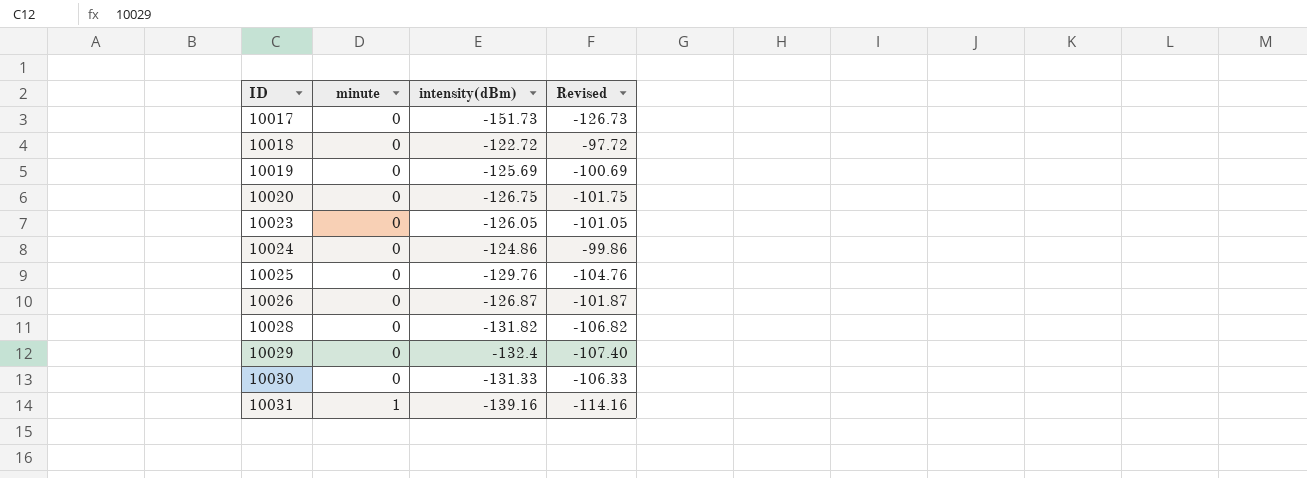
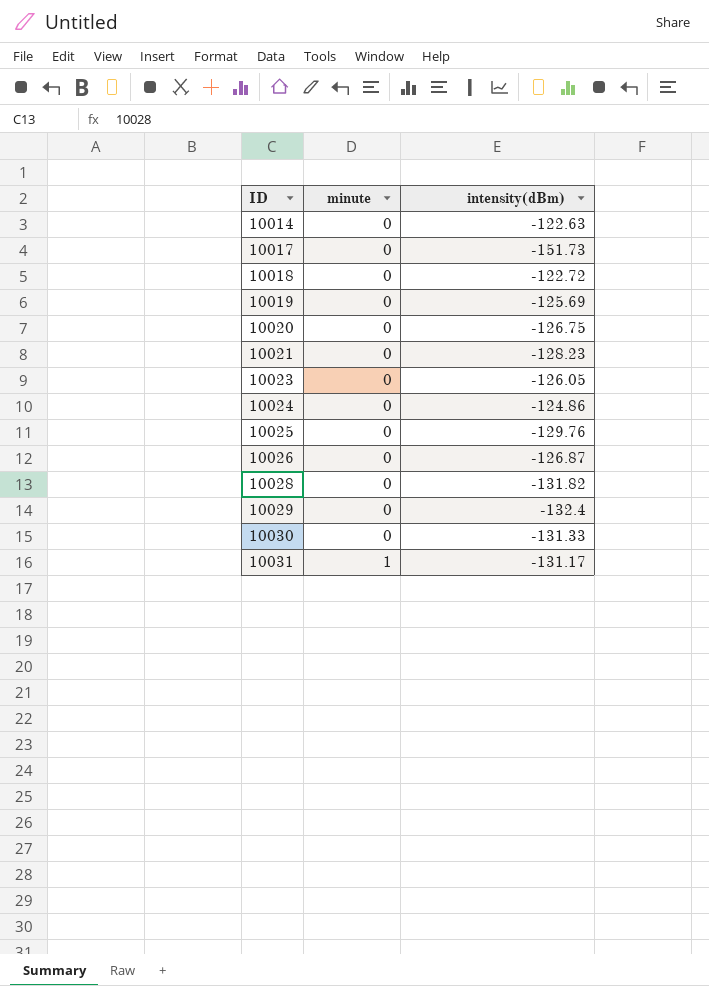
column Revised | formula: [intensity(dBm)] + 25 -> none
row 10014: none -> 0 | -122.63
row 10021: none -> 0 | -128.23
10031 | intensity(dBm): -139.16 -> -131.17

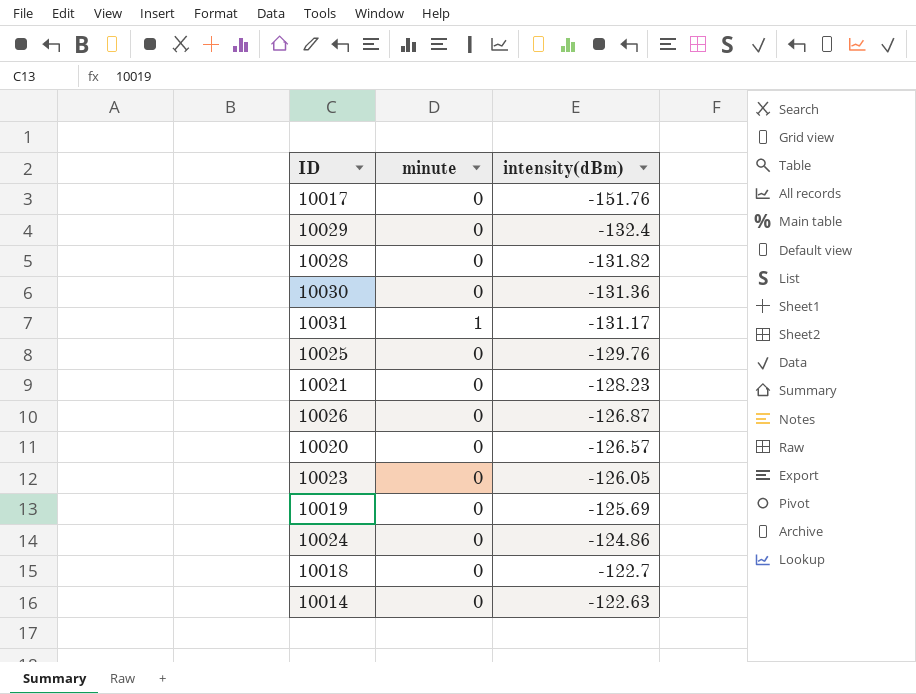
row order: ID ascending -> intensity(dBm) ascending
10017 | intensity(dBm): -151.73 -> -151.76
10030 | intensity(dBm): -131.33 -> -131.36
10020 | intensity(dBm): -126.75 -> -126.57
10018 | intensity(dBm): -122.72 -> -122.7

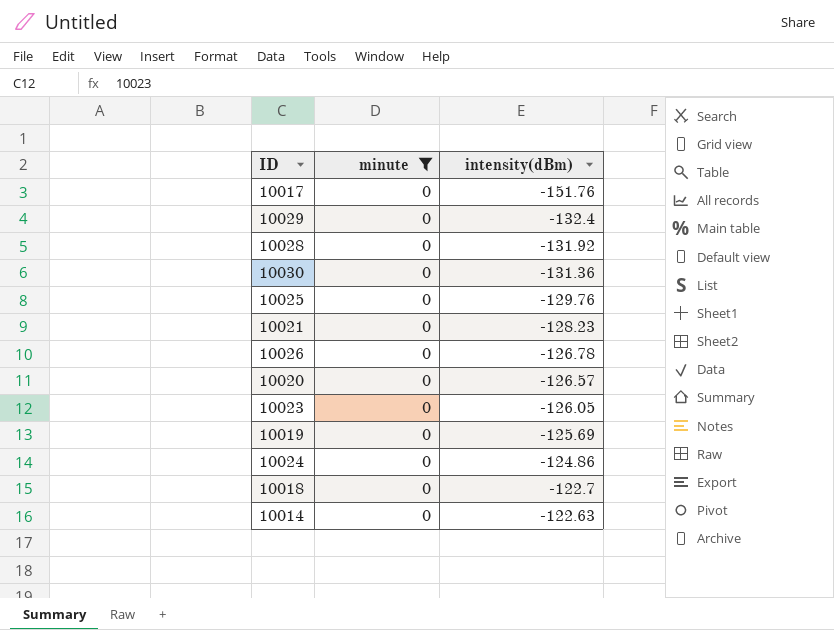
filter: none -> minute = 0
10028 | intensity(dBm): -131.82 -> -131.92
10026 | intensity(dBm): -126.87 -> -126.78

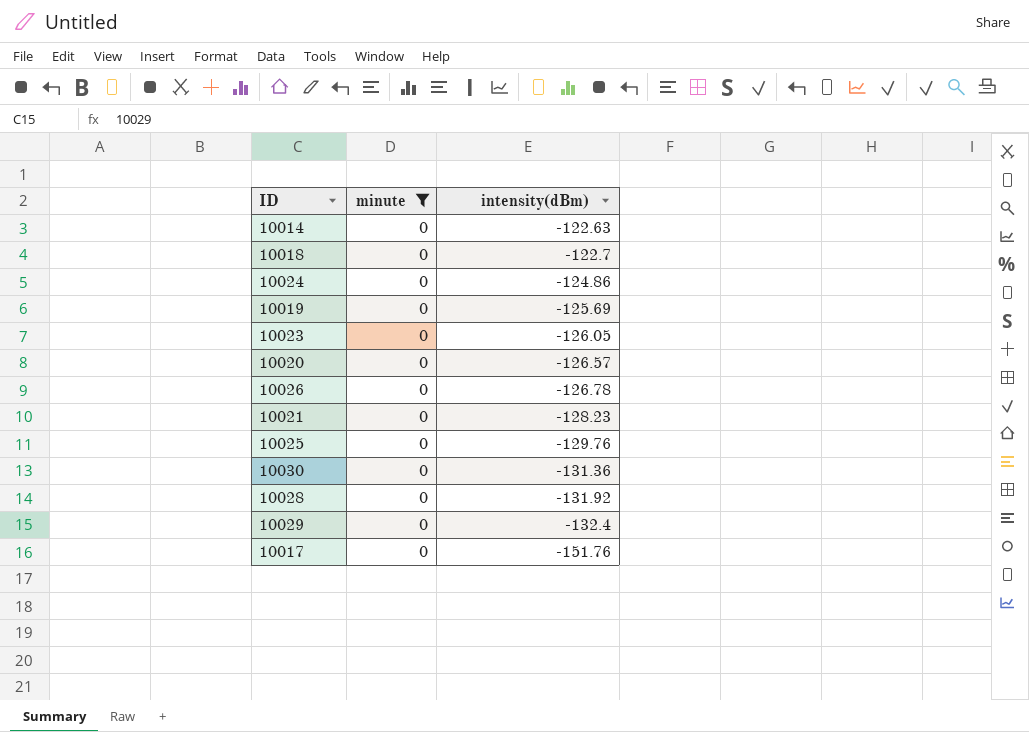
row order: intensity(dBm) ascending -> intensity(dBm) descending

